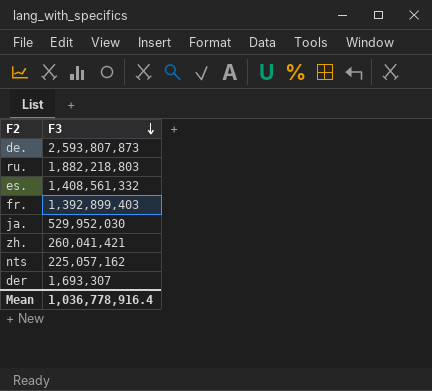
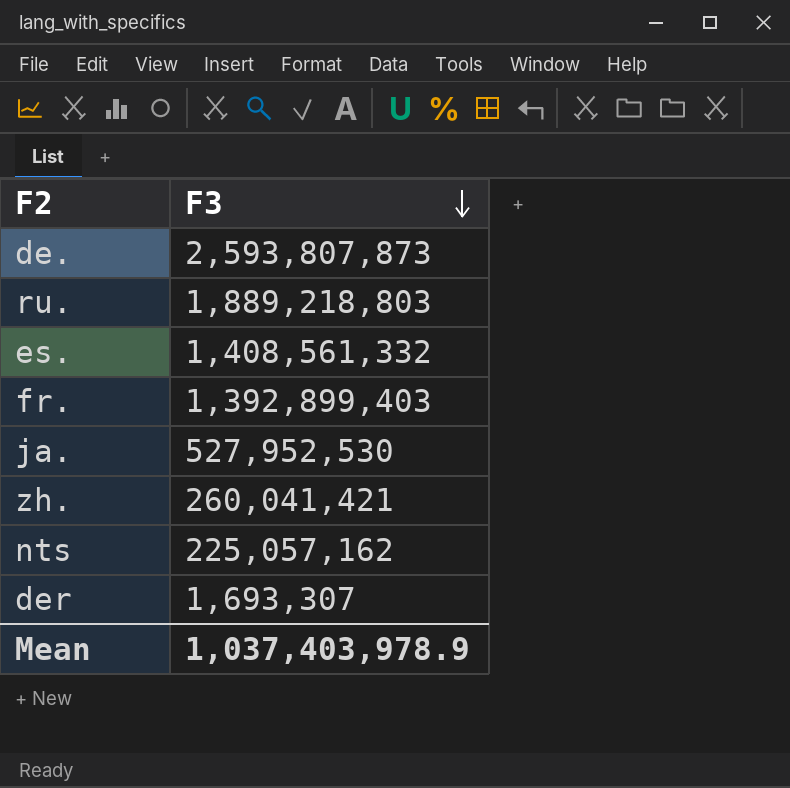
ru. | F3: 1,882,218,803 -> 1,889,218,803
ja. | F3: 529,952,030 -> 527,952,530
Mean | F3: 1,036,778,916.4 -> 1,037,403,978.9

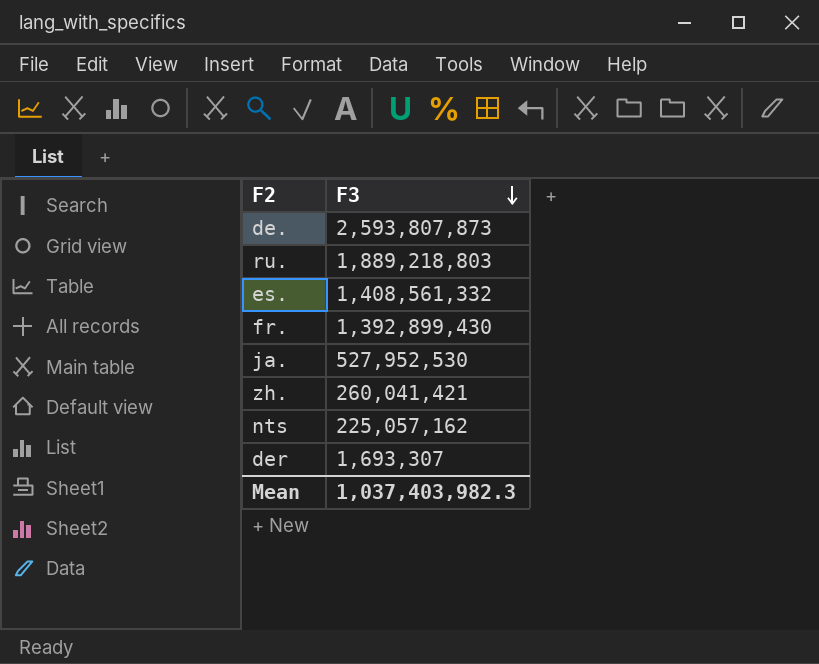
fr. | F3: 1,392,899,403 -> 1,392,899,430
Mean | F3: 1,037,403,978.9 -> 1,037,403,982.3

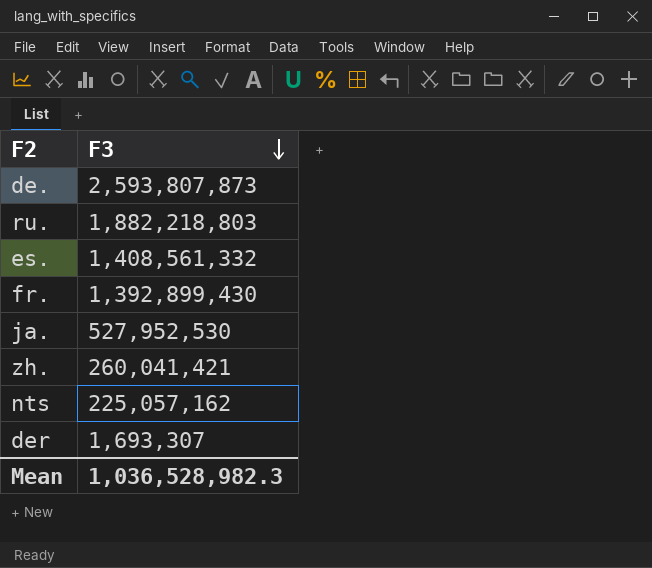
ru. | F3: 1,889,218,803 -> 1,882,218,803
Mean | F3: 1,037,403,982.3 -> 1,036,528,982.3

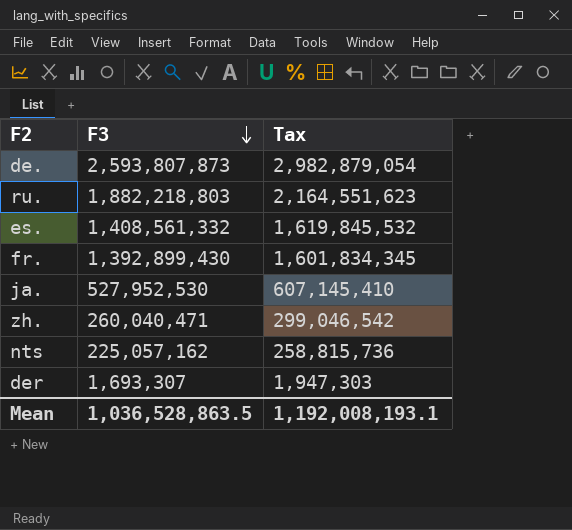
column Tax | formula: none -> [F3] * 1.15
zh. | F3: 260,041,421 -> 260,040,471
Mean | F3: 1,036,528,982.3 -> 1,036,528,863.5

